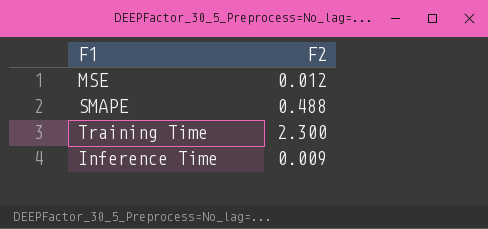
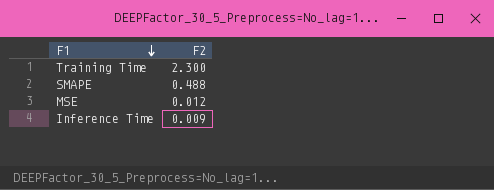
row order: none -> F1 descending

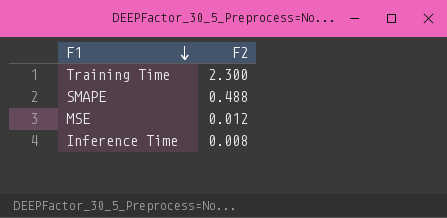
Inference Time | F2: 0.009 -> 0.008

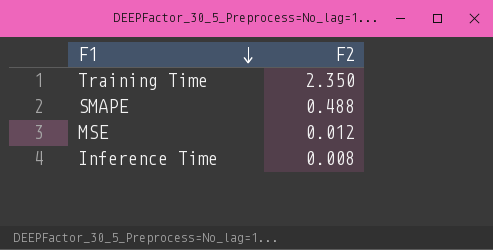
Training Time | F2: 2.300 -> 2.350

